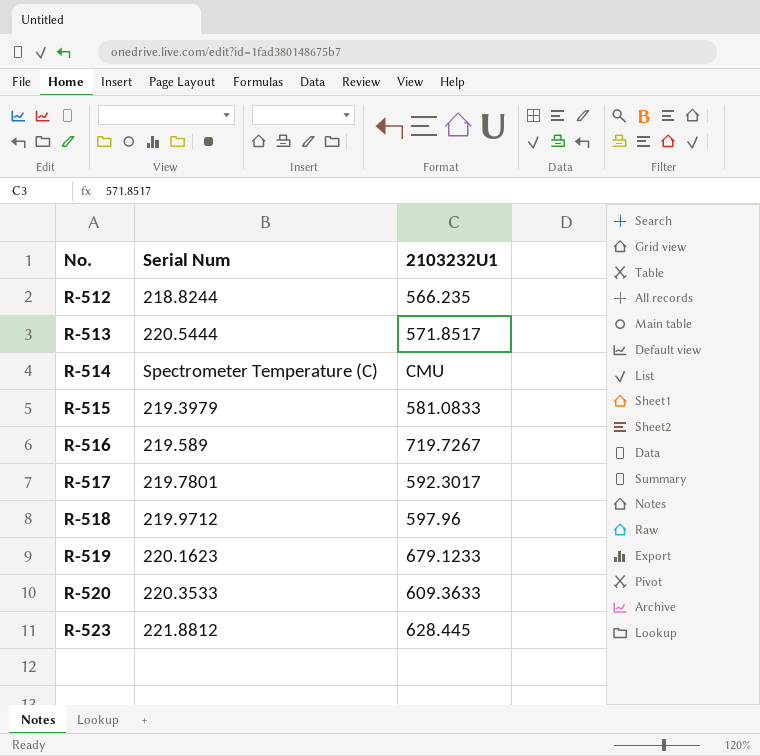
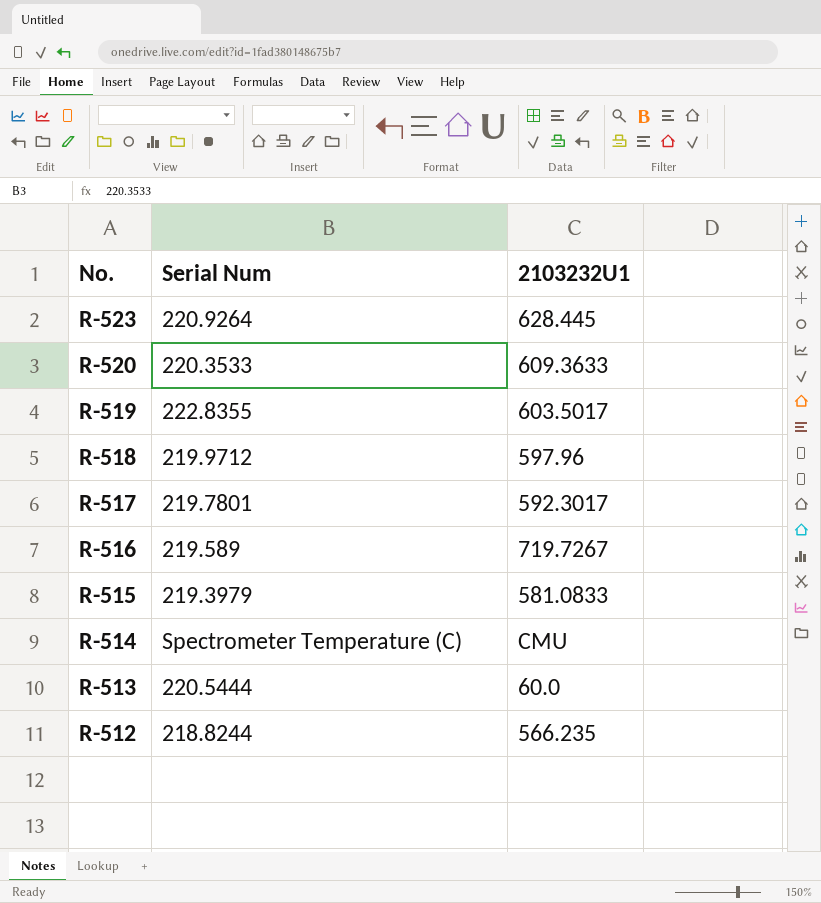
row order: No. ascending -> No. descending
R-523 | Serial Num: 221.8812 -> 220.9264
R-519 | Serial Num: 220.1623 -> 222.8355
R-519 | 2103232U1: 679.1233 -> 603.5017
R-513 | 2103232U1: 571.8517 -> 60.0

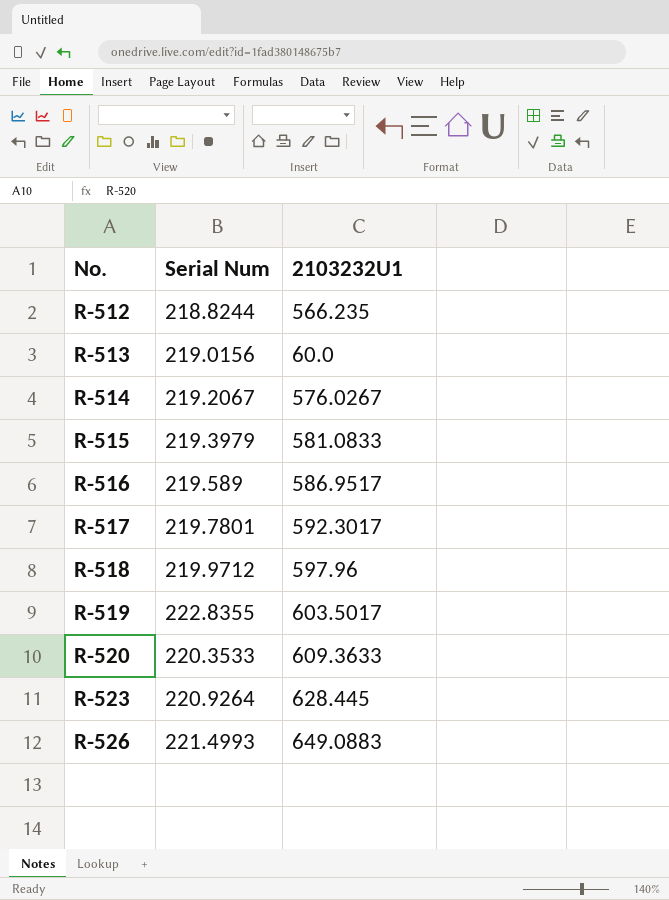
row order: No. descending -> No. ascending
R-513 | Serial Num: 220.5444 -> 219.0156
R-514 | Serial Num: Spectrometer Temperature (C) -> 219.2067
R-514 | 2103232U1: CMU -> 576.0267
R-516 | 2103232U1: 719.7267 -> 586.9517
row R-526: none -> 221.4993 | 649.0883

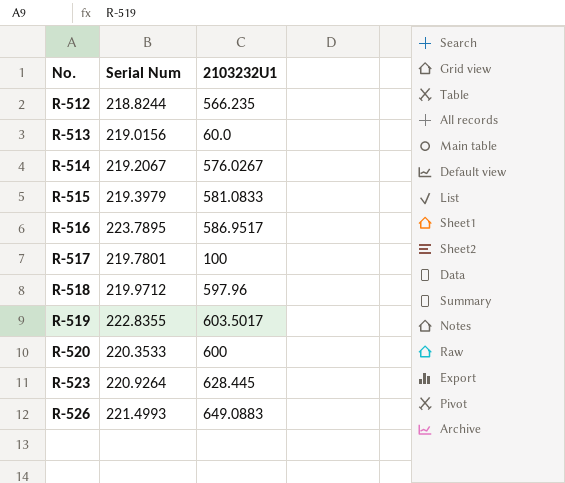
R-516 | Serial Num: 219.589 -> 223.7895
R-517 | 2103232U1: 592.3017 -> 100
R-520 | 2103232U1: 609.3633 -> 600

